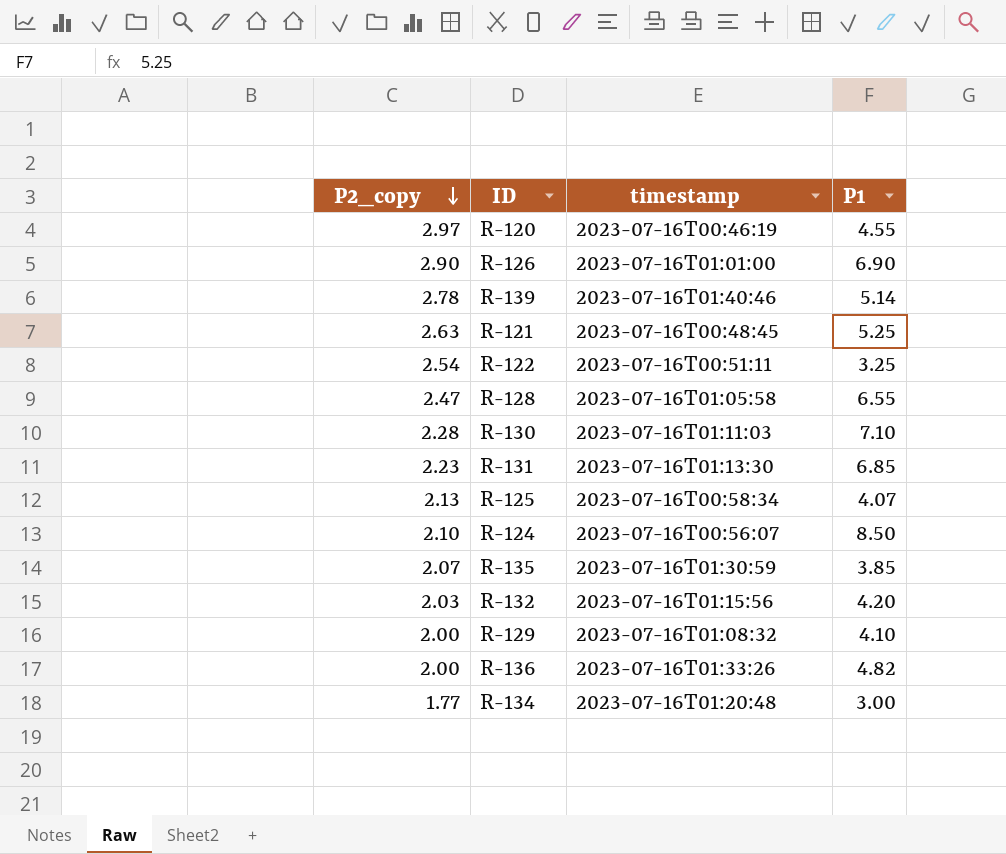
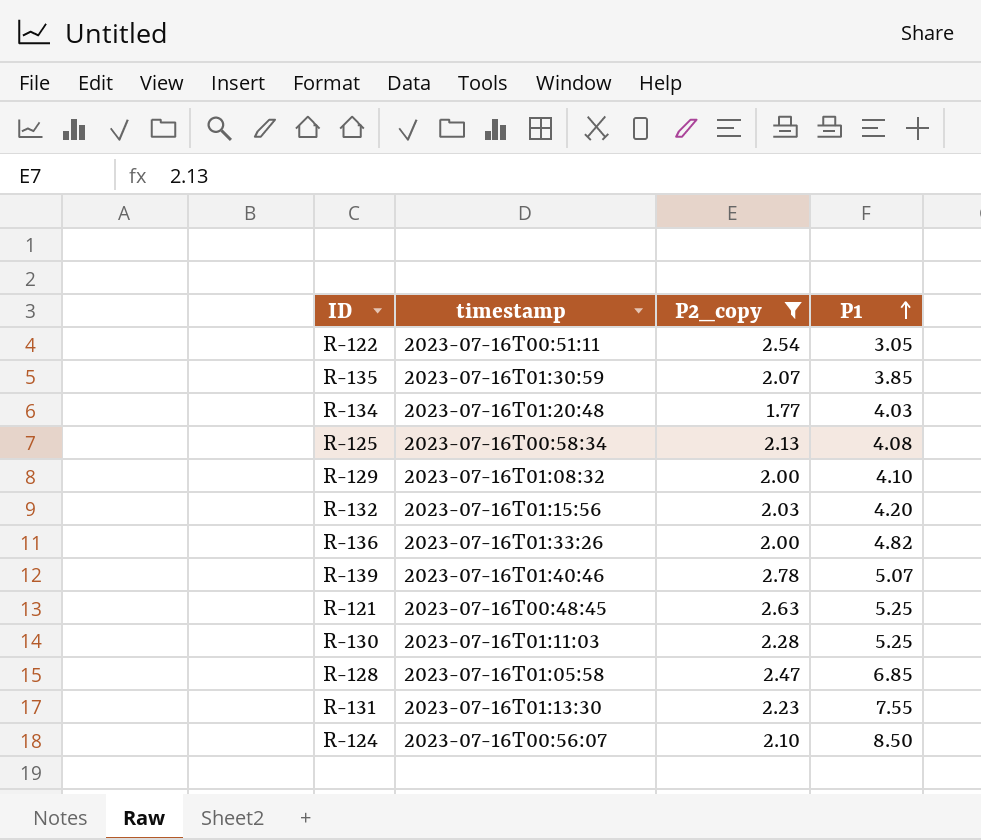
filter: none -> P2_copy <= 2.78
row order: P2_copy descending -> P1 ascending
column P2_copy | position: 1 -> 3
R-122 | P1: 3.25 -> 3.05
R-134 | P1: 3.00 -> 4.03
R-125 | P1: 4.07 -> 4.08
R-139 | P1: 5.14 -> 5.07
R-130 | P1: 7.10 -> 5.25
R-128 | P1: 6.55 -> 6.85
R-131 | P1: 6.85 -> 7.55

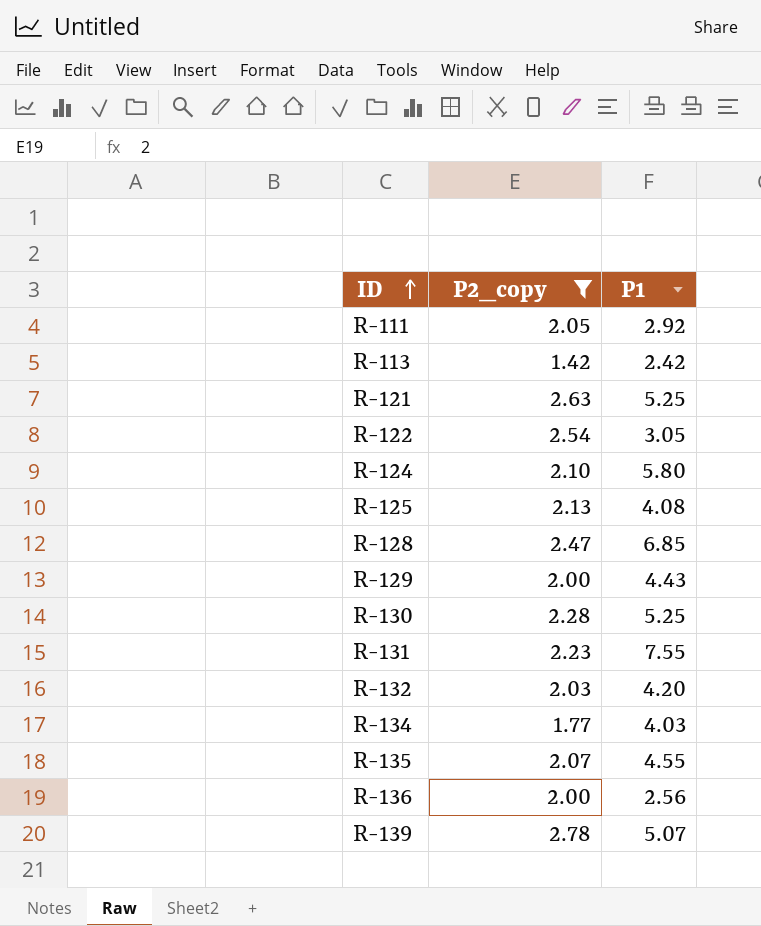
row order: P1 ascending -> ID ascending
column timestamp | position: 2 -> none
row R-111: none -> 2.05 | 2.92
row R-113: none -> 1.42 | 2.42
R-124 | P1: 8.50 -> 5.80
R-129 | P1: 4.10 -> 4.43
R-135 | P1: 3.85 -> 4.55
R-136 | P1: 4.82 -> 2.56

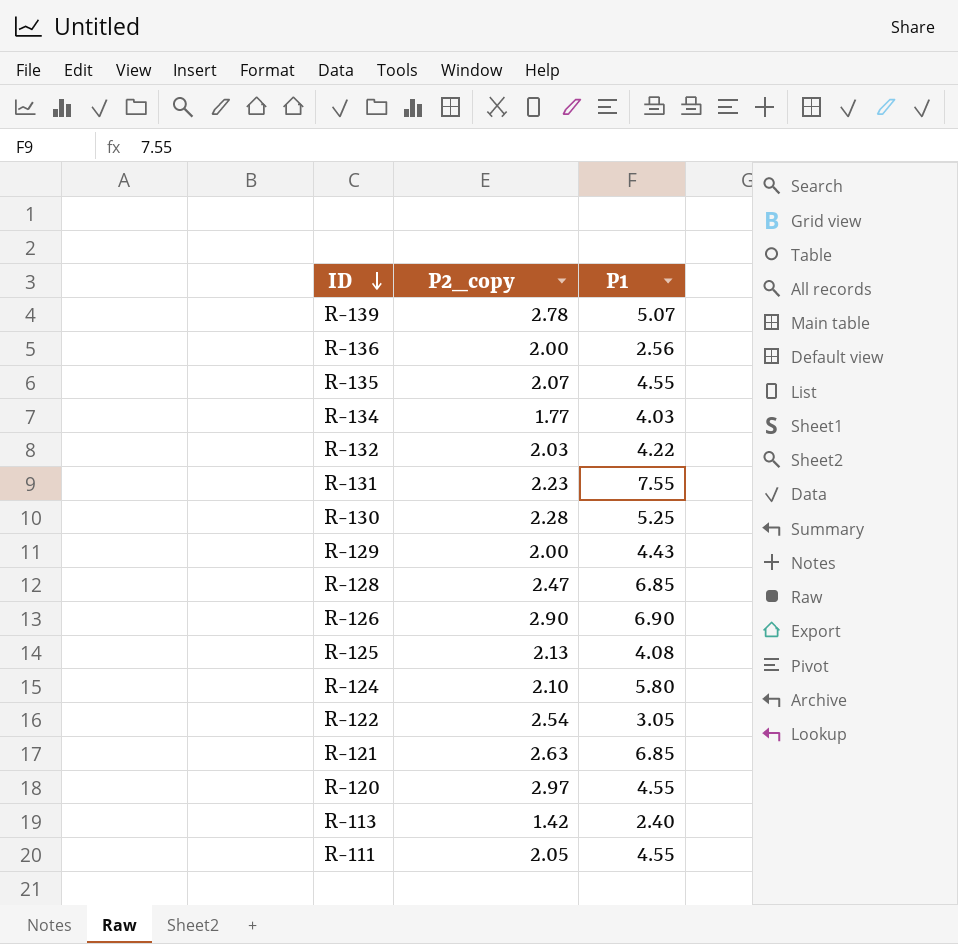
filter: P2_copy <= 2.78 -> none
row order: ID ascending -> ID descending
R-132 | P1: 4.20 -> 4.22
R-121 | P1: 5.25 -> 6.85
R-113 | P1: 2.42 -> 2.40
R-111 | P1: 2.92 -> 4.55

